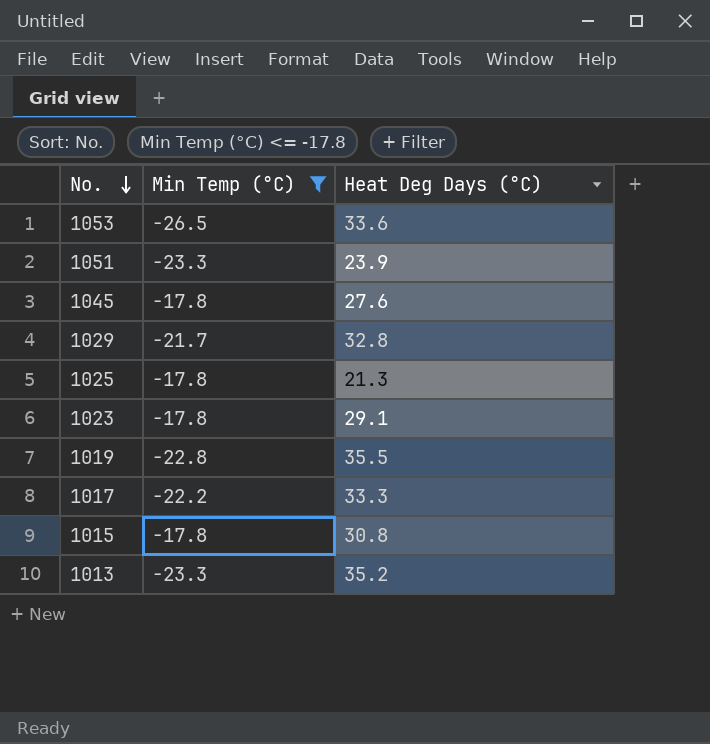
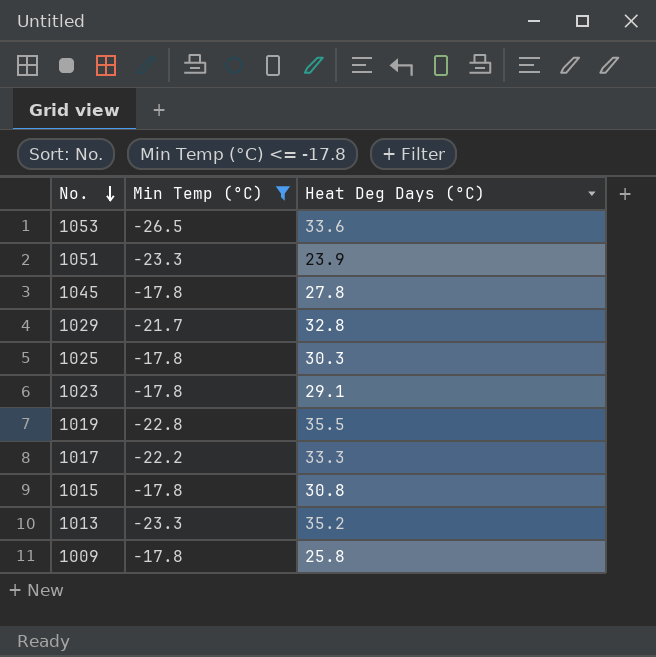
1045 | Heat Deg Days (°C): 27.6 -> 27.8
1025 | Heat Deg Days (°C): 21.3 -> 30.3
row 1009: none -> -17.8 | 25.8

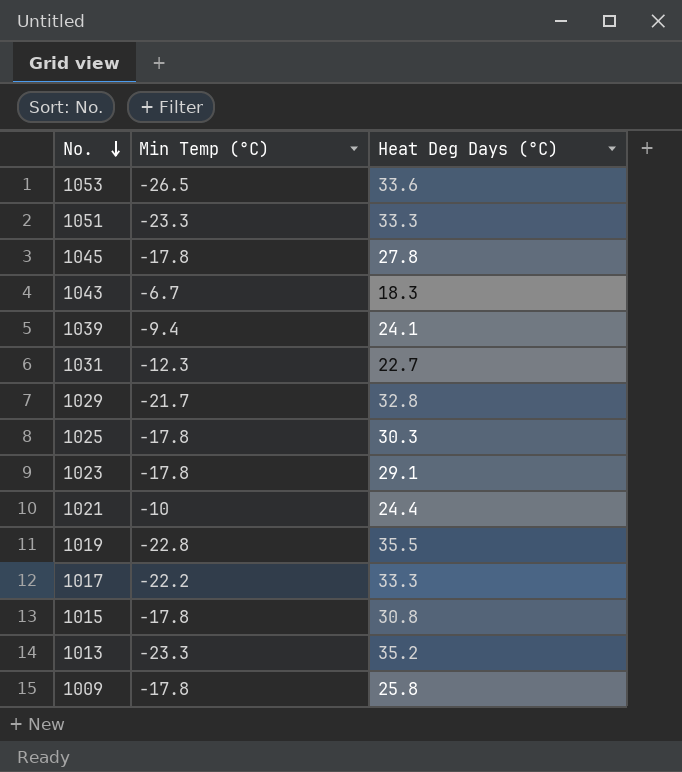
filter: Min Temp (°C) <= -17.8 -> none
1051 | Heat Deg Days (°C): 23.9 -> 33.3

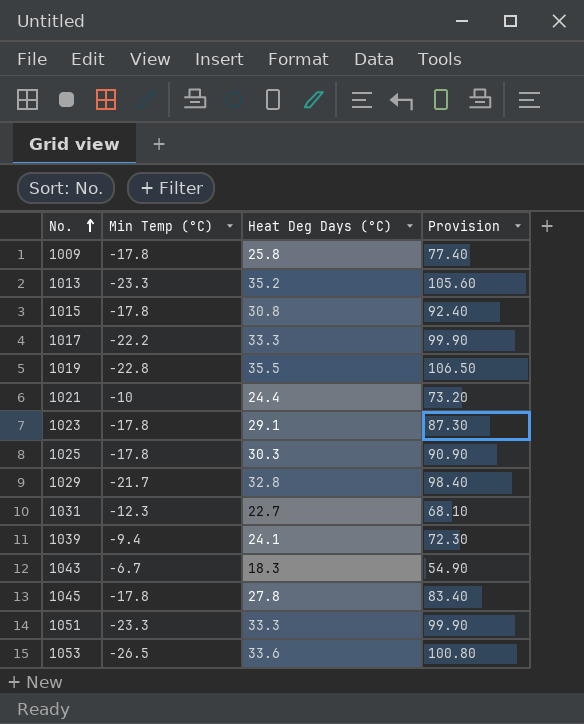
row order: No. descending -> No. ascending
column Provision | formula: none -> [Heat Deg Days (°C)] * 3

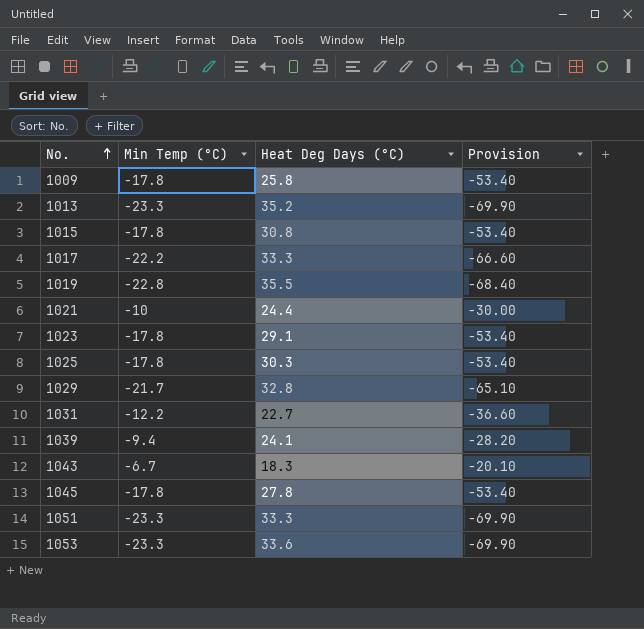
column Provision | formula: [Heat Deg Days (°C)] * 3 -> [Min Temp (°C)] * 3
1031 | Min Temp (°C): -12.3 -> -12.2
1053 | Min Temp (°C): -26.5 -> -23.3

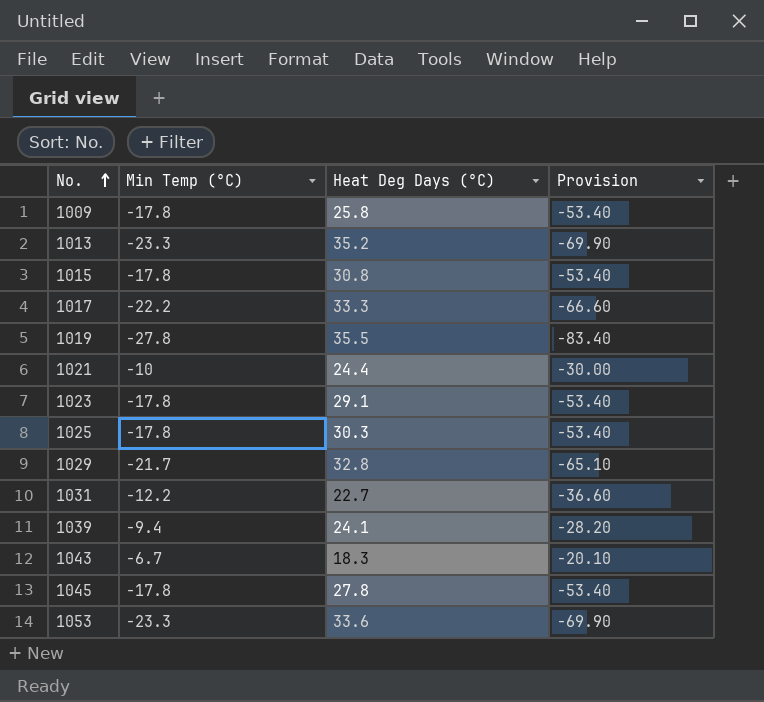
row 1051: -23.3 | 33.3 | -69.90 -> none
1019 | Min Temp (°C): -22.8 -> -27.8
1019 | Provision: -68.40 -> -83.40

